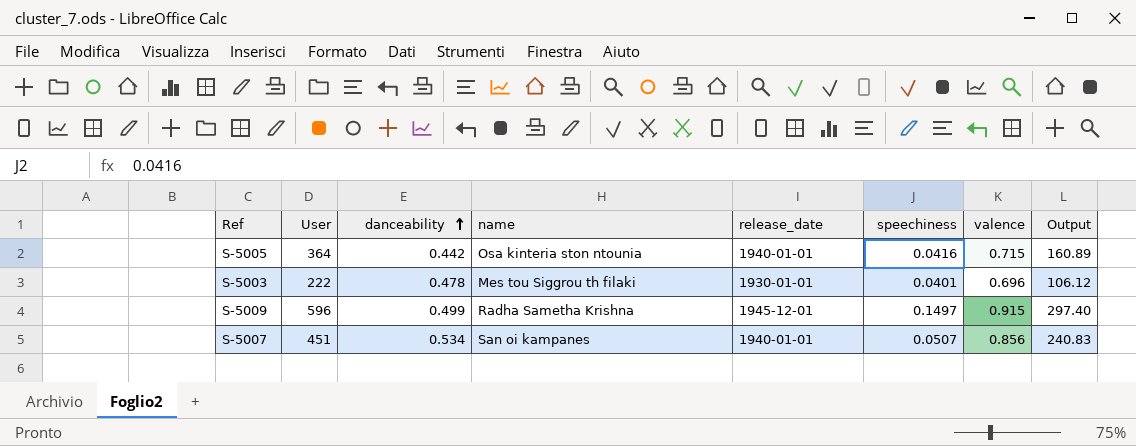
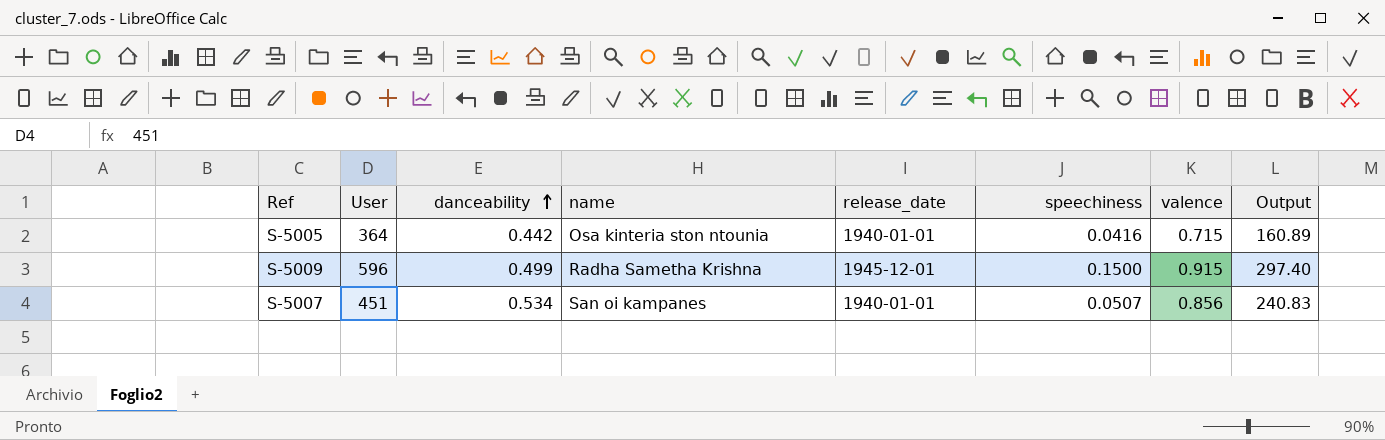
row S-5003: 222 | 0.478 | Mes tou Siggrou th filaki | 1930-01-01 | 0.0401 | 0.696 | 106.12 -> none
S-5009 | speechiness: 0.1497 -> 0.1500

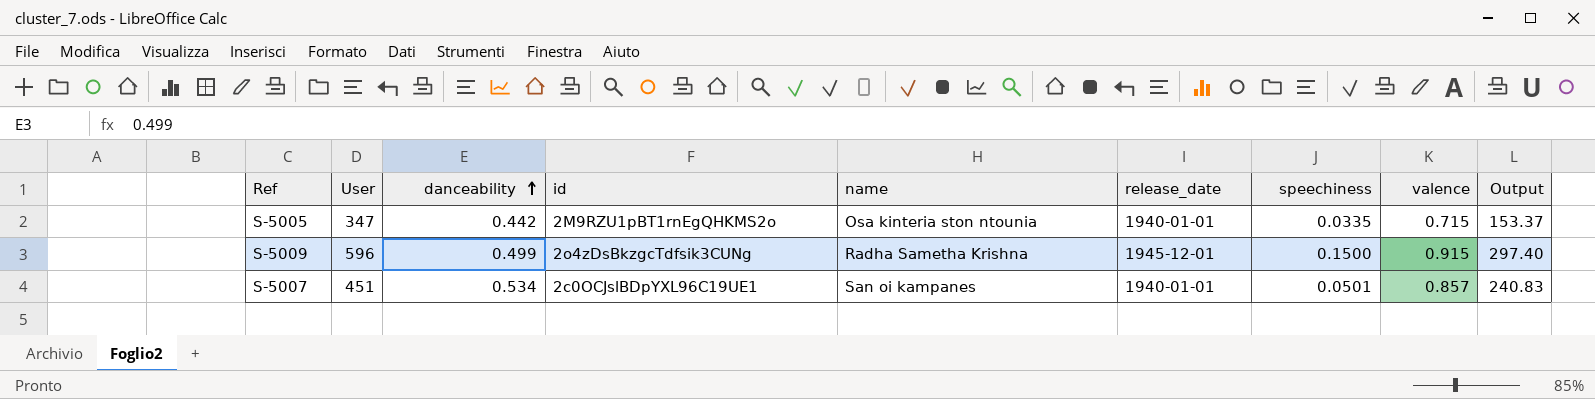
column id | position: none -> 4
S-5005 | User: 364 -> 347
S-5005 | speechiness: 0.0416 -> 0.0335
S-5005 | Output: 160.89 -> 153.37
S-5007 | speechiness: 0.0507 -> 0.0501
S-5007 | valence: 0.856 -> 0.857

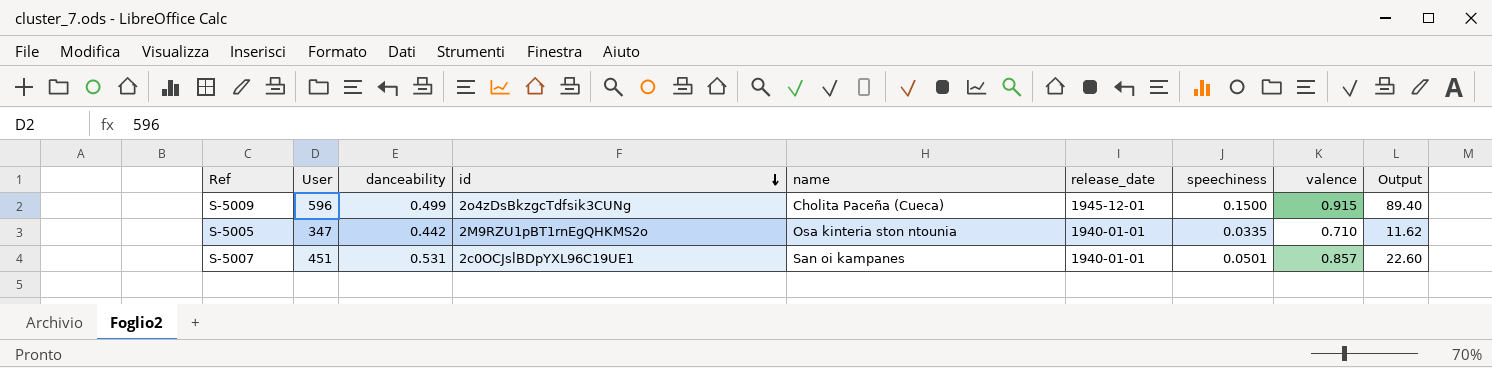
row order: danceability ascending -> id descending
column Output | formula: [User] * [danceability] -> [User] * [speechiness]
S-5009 | name: Radha Sametha Krishna -> Cholita Paceña (Cueca)
S-5005 | valence: 0.715 -> 0.710
S-5007 | danceability: 0.534 -> 0.531

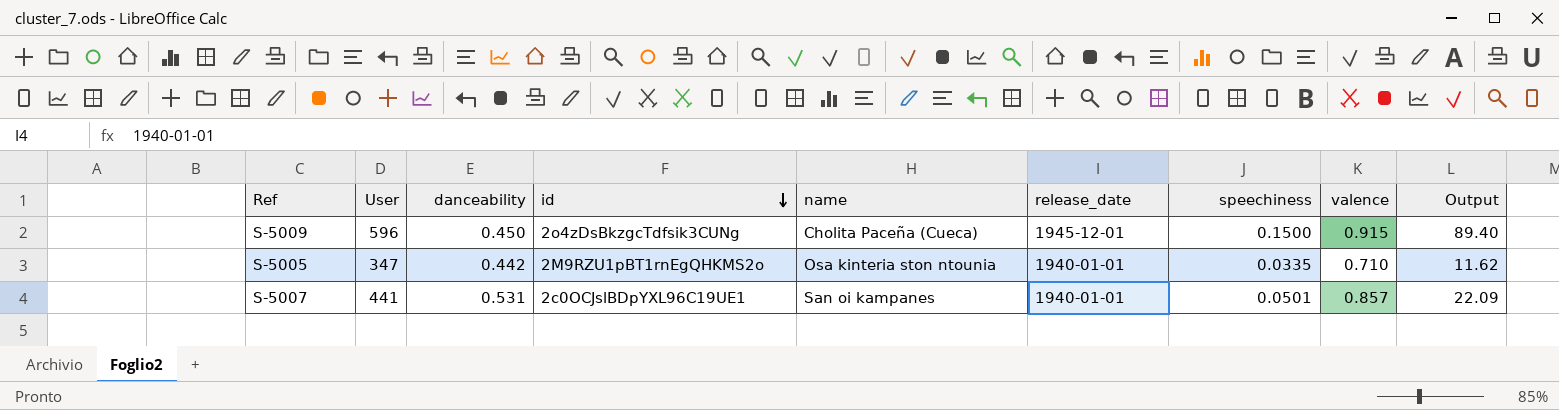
S-5009 | danceability: 0.499 -> 0.450
S-5007 | User: 451 -> 441
S-5007 | Output: 22.60 -> 22.09

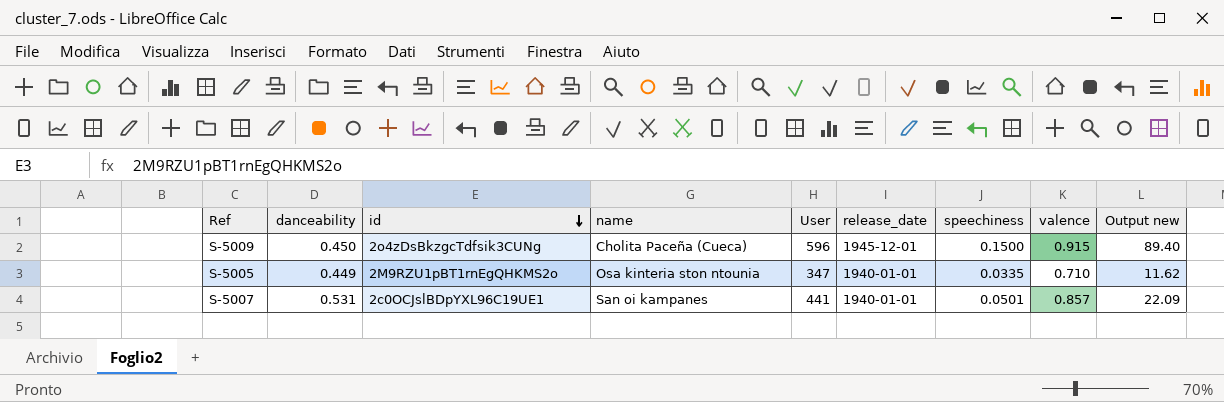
column User | position: 2 -> 5
column name: Output -> Output new
S-5005 | danceability: 0.442 -> 0.449

